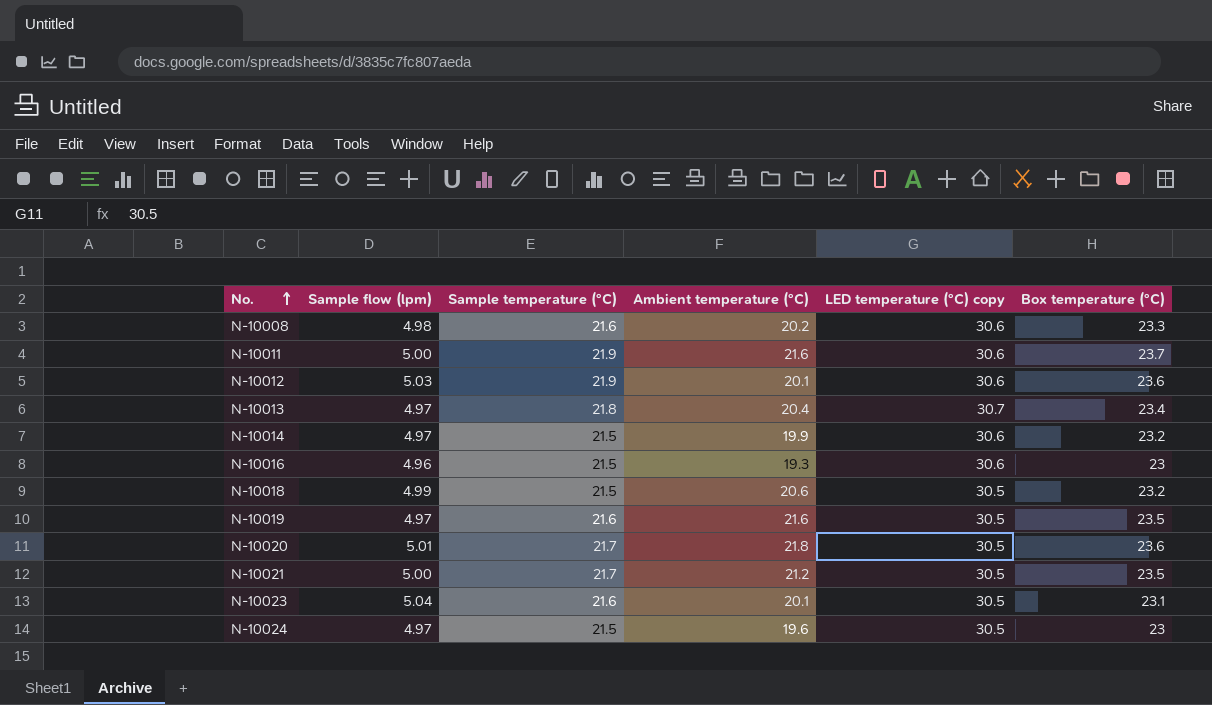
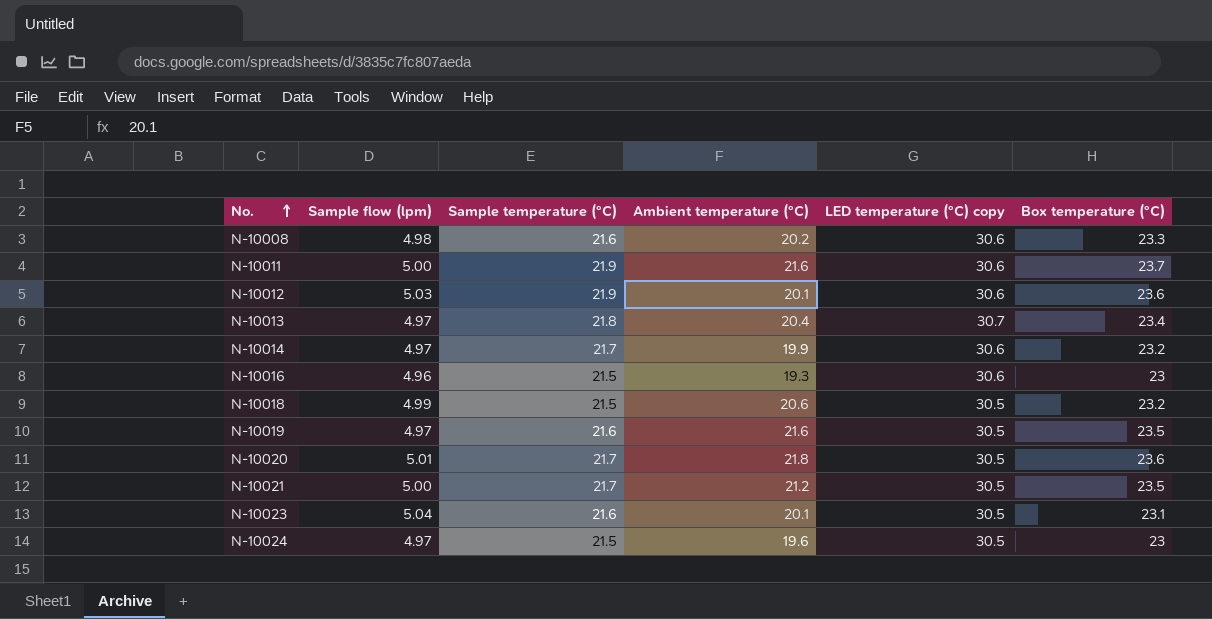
N-10014 | Sample temperature (°C): 21.5 -> 21.7

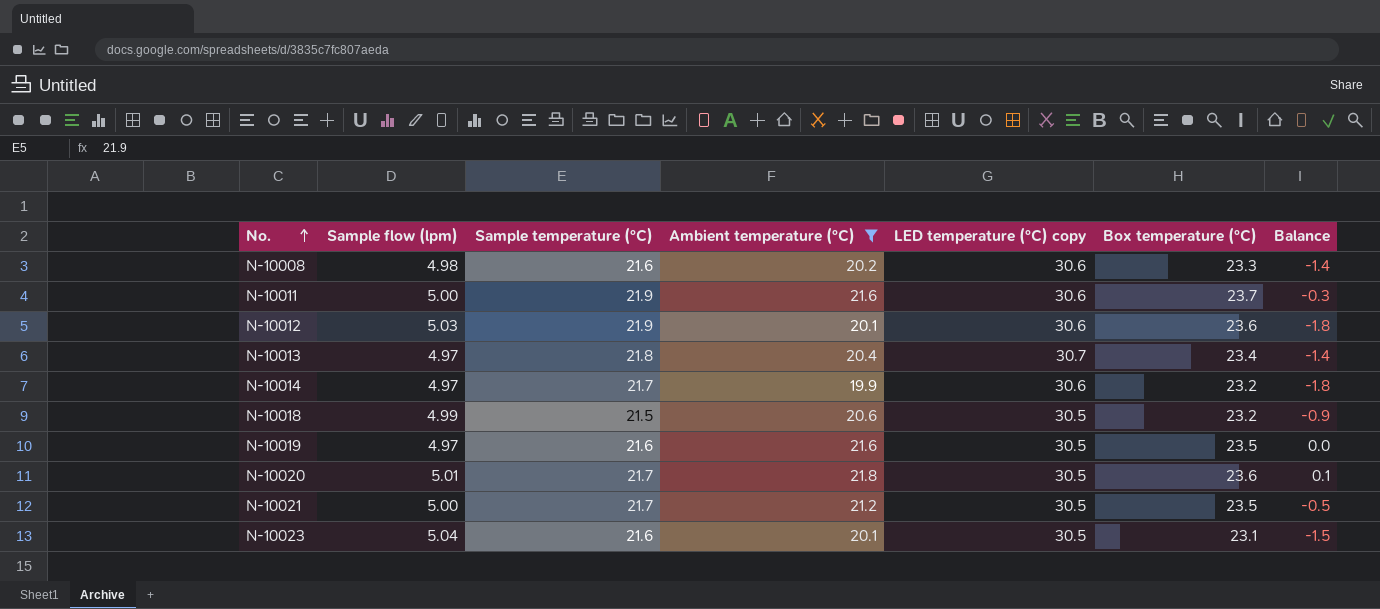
filter: none -> Ambient temperature (°C) >= 19.9
column Balance | formula: none -> [Ambient temperature (°C)] - [Sample temperature (°C)]

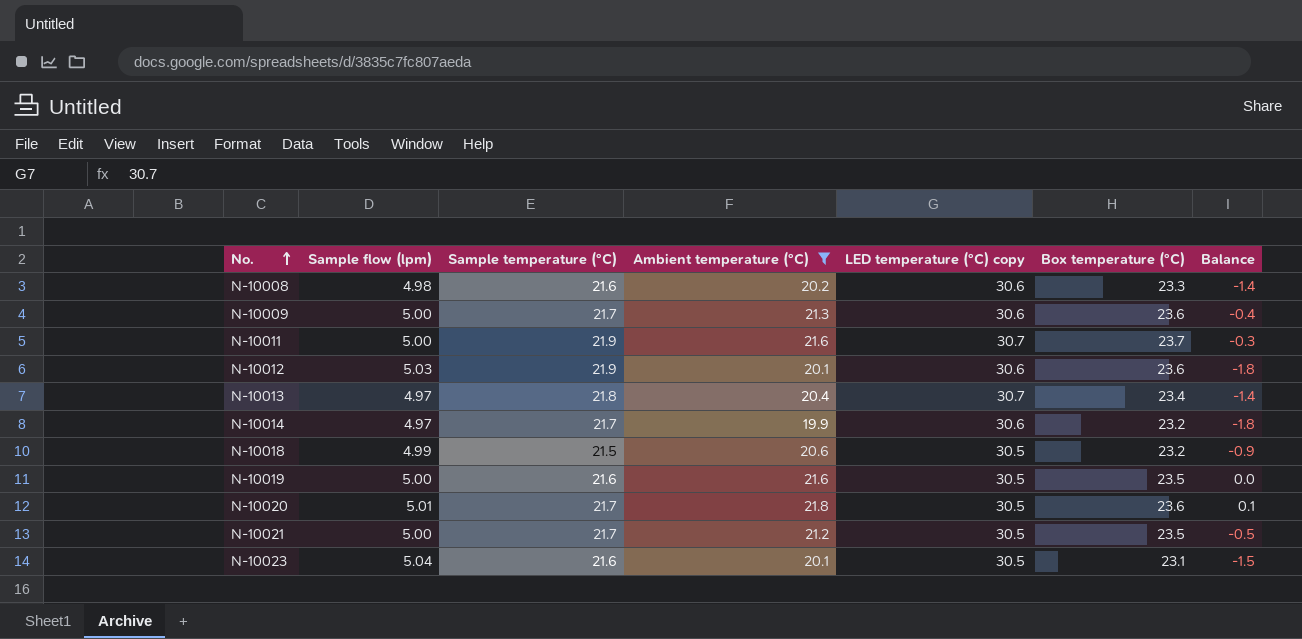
row N-10009: none -> 5.00 | 21.7 | 21.3 | 30.6 | 23.6 | -0.4
N-10011 | LED temperature (°C) copy: 30.6 -> 30.7
N-10019 | Sample flow (lpm): 4.97 -> 5.00

